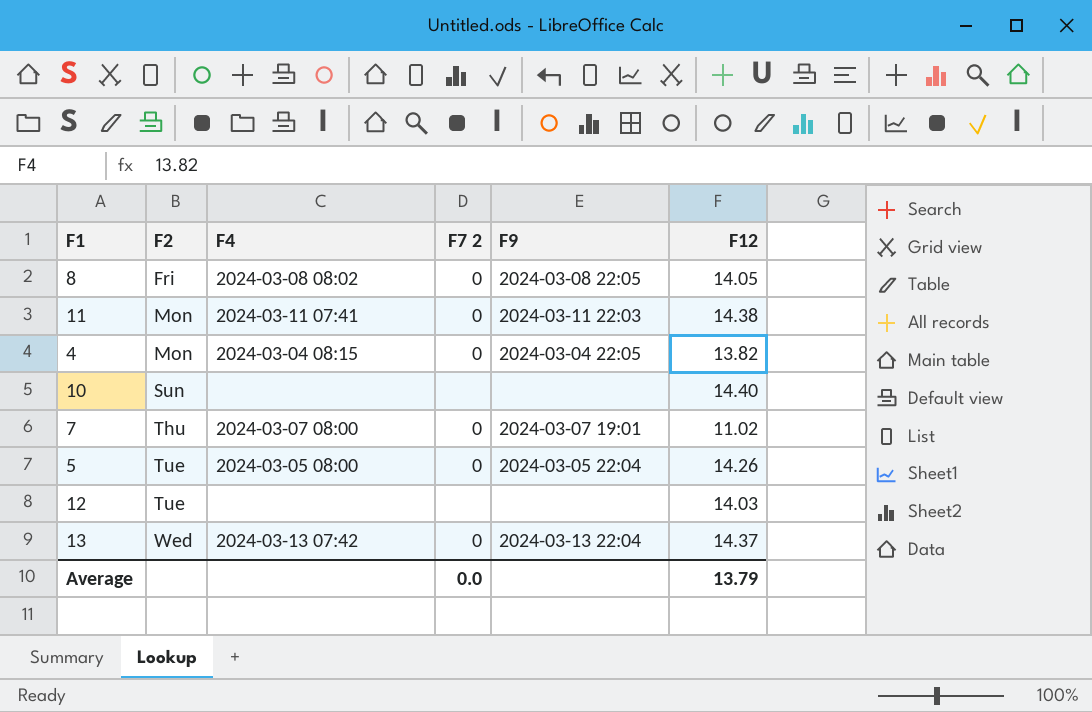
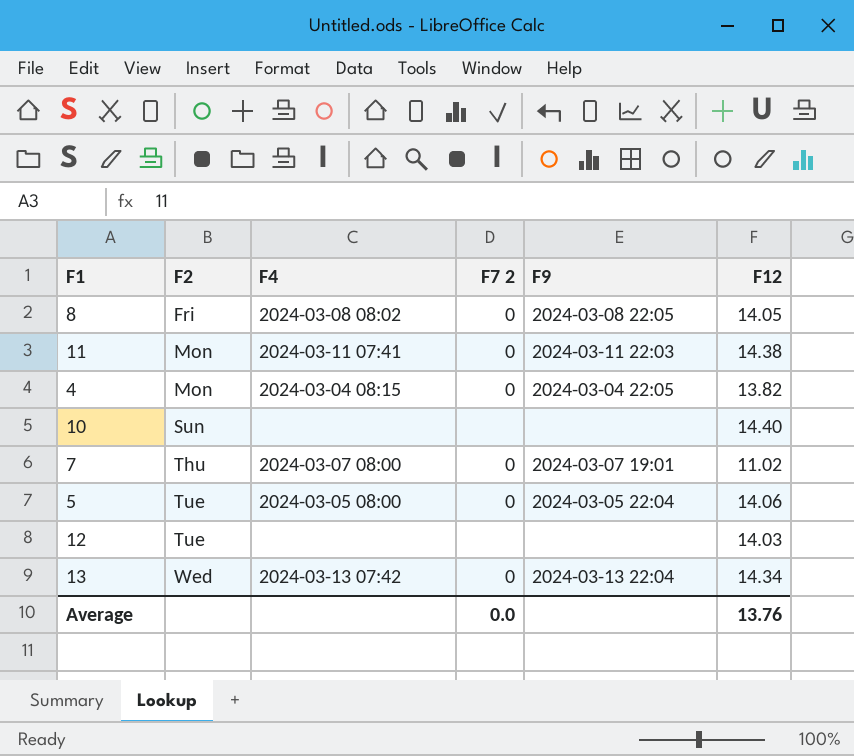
5 | F12: 14.26 -> 14.06
13 | F12: 14.37 -> 14.34
Average | F12: 13.79 -> 13.76

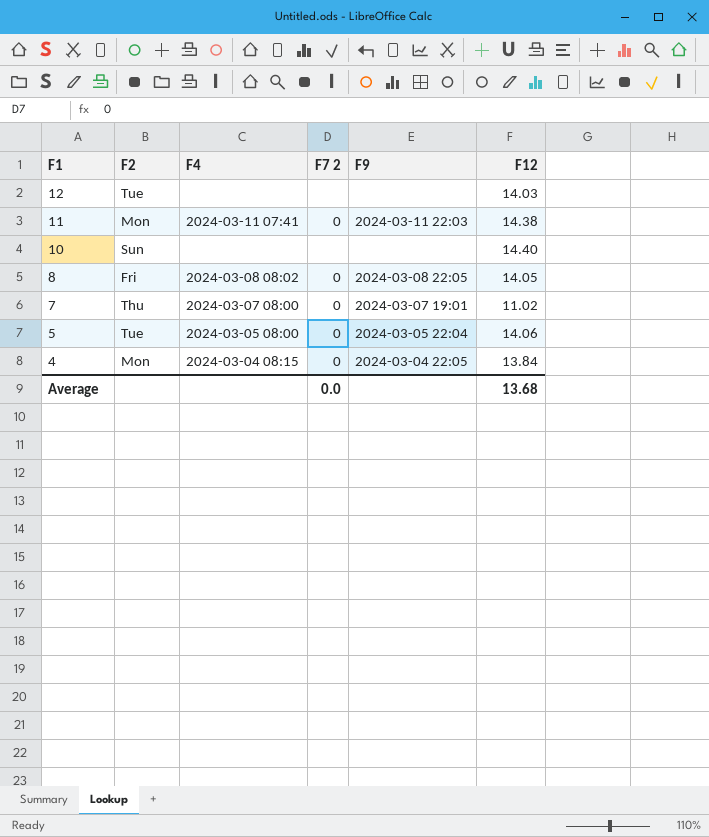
row order: F2 ascending -> F1 descending
row 13: Wed | 2024-03-13 07:42 | 0 | 2024-03-13 22:04 | 14.34 -> none
4 | F12: 13.82 -> 13.84
Average | F12: 13.76 -> 13.68

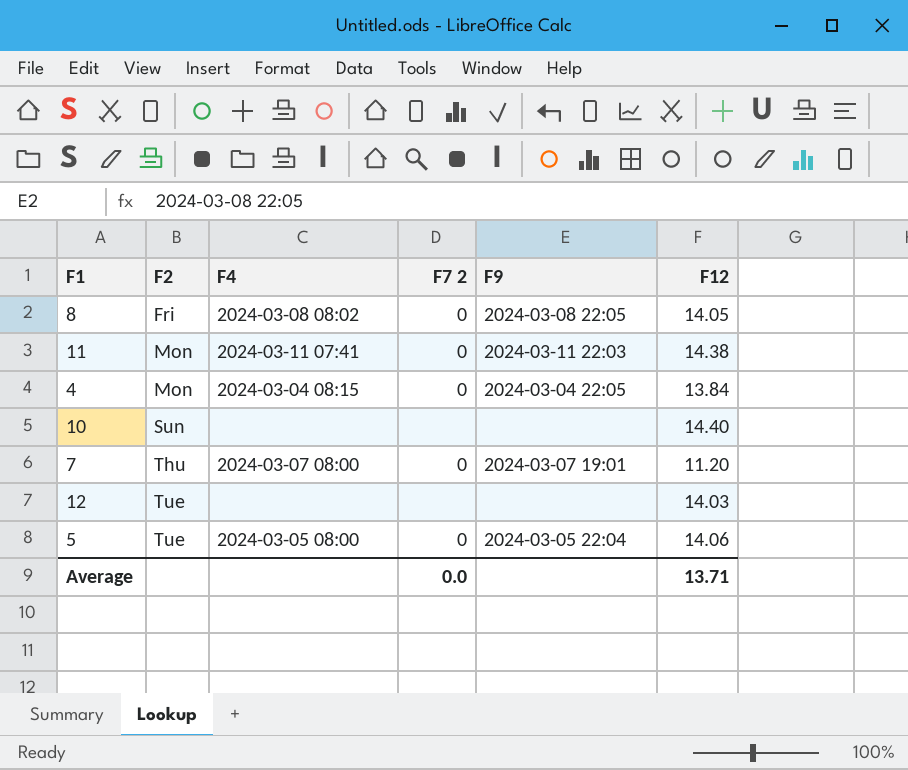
row order: F1 descending -> F2 ascending
7 | F12: 11.02 -> 11.20
Average | F12: 13.68 -> 13.71

